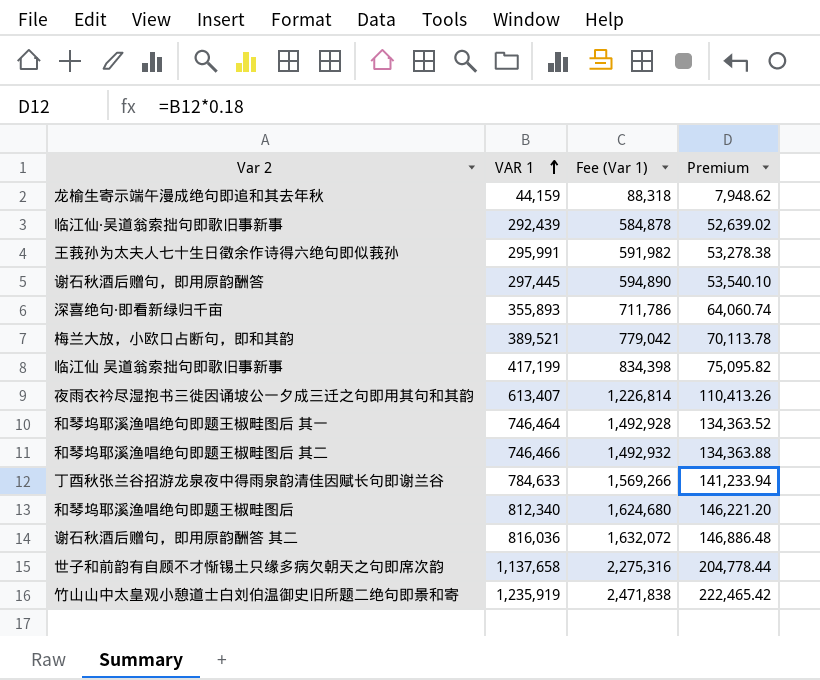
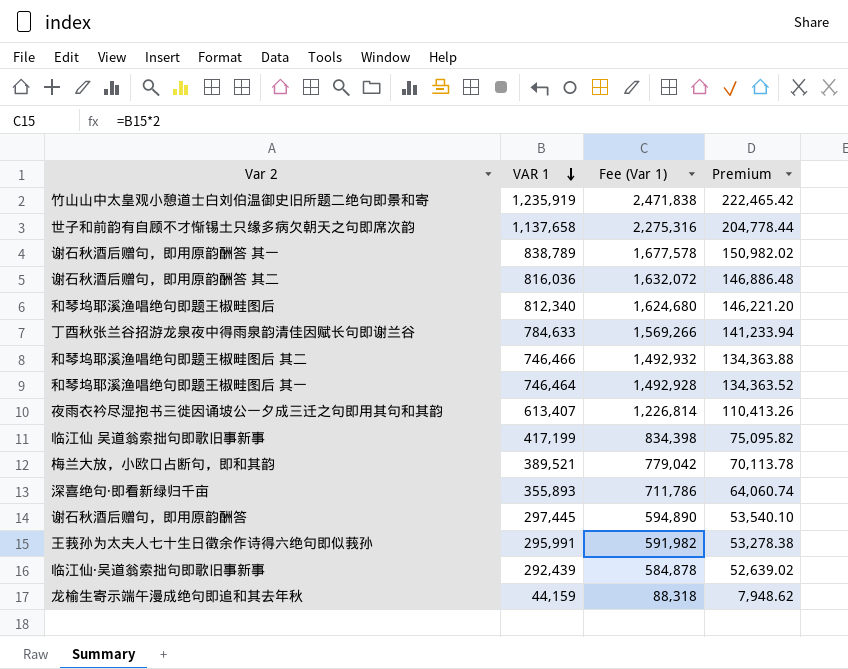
row order: VAR 1 ascending -> VAR 1 descending
row 谢石秋酒后赠句，即用原韵酬答 其一: none -> 838,789 | 1,677,578 | 150,982.02

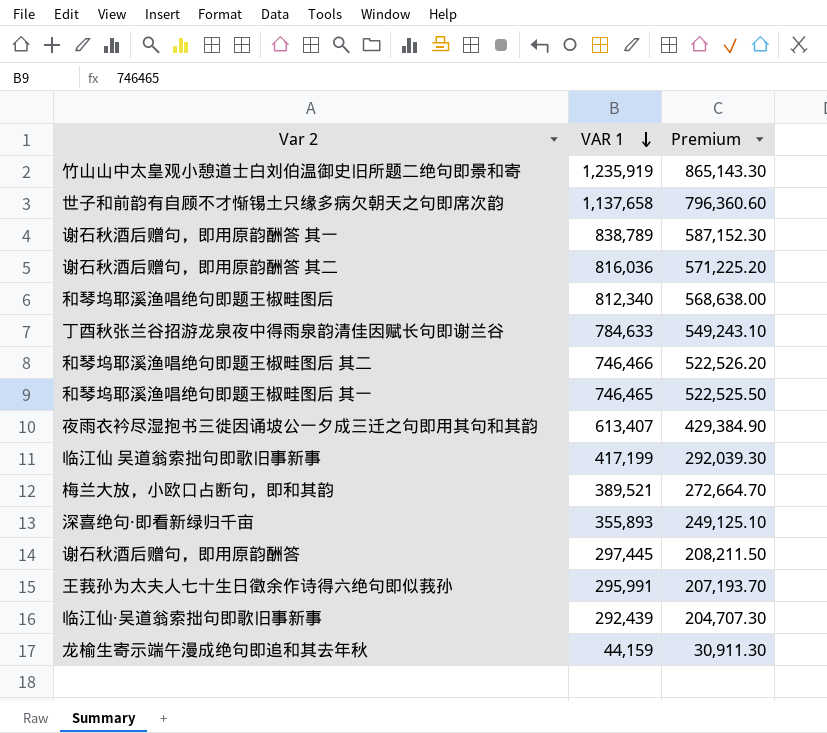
column Fee (Var 1) | formula: [VAR 1] * 2 -> none
column Premium | formula: [VAR 1] * 0.18 -> [VAR 1] * 0.7
和琴坞耶溪渔唱绝句即题王椒畦图后 其一 | VAR 1: 746,464 -> 746,465

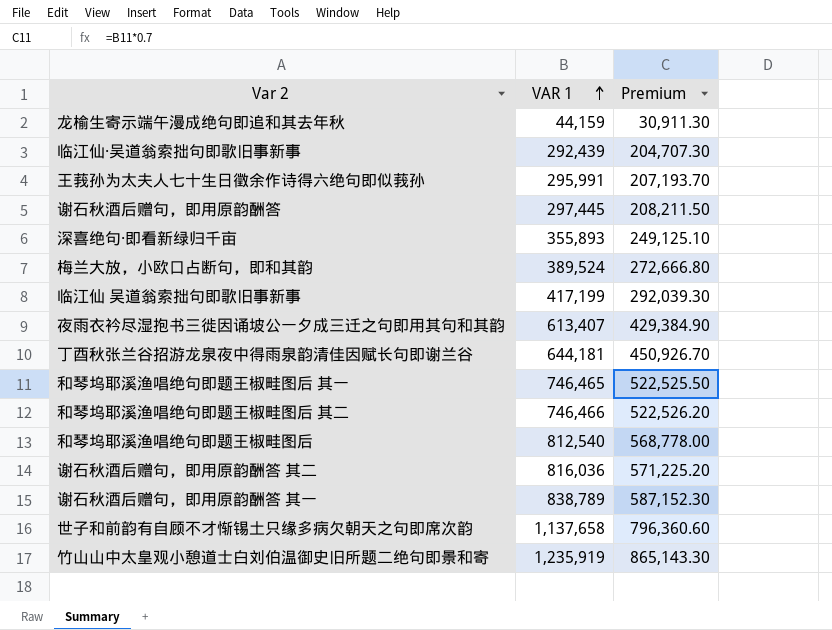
row order: VAR 1 descending -> VAR 1 ascending
梅兰大放，小欧口占断句，即和其韵 | VAR 1: 389,521 -> 389,524
梅兰大放，小欧口占断句，即和其韵 | Premium: 272,664.70 -> 272,666.80
丁酉秋张兰谷招游龙泉夜中得雨泉韵清佳因赋长句即谢兰谷 | VAR 1: 784,633 -> 644,181
丁酉秋张兰谷招游龙泉夜中得雨泉韵清佳因赋长句即谢兰谷 | Premium: 549,243.10 -> 450,926.70
和琴坞耶溪渔唱绝句即题王椒畦图后 | VAR 1: 812,340 -> 812,540
和琴坞耶溪渔唱绝句即题王椒畦图后 | Premium: 568,638.00 -> 568,778.00

